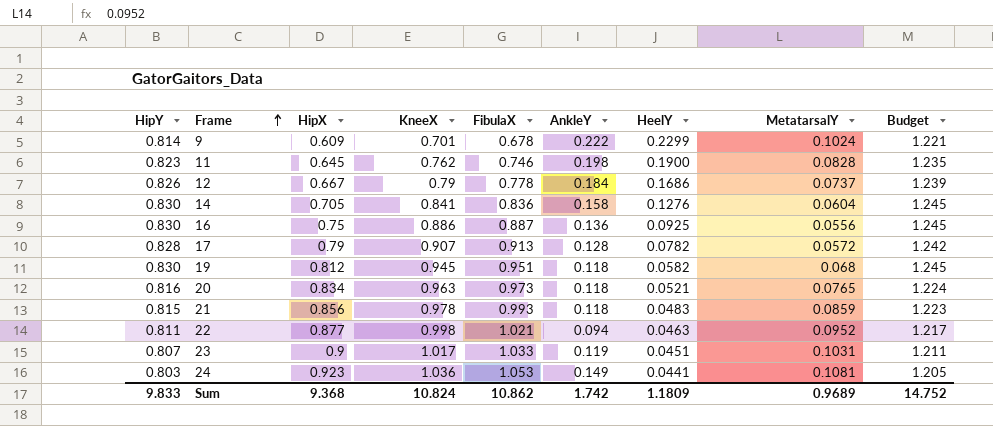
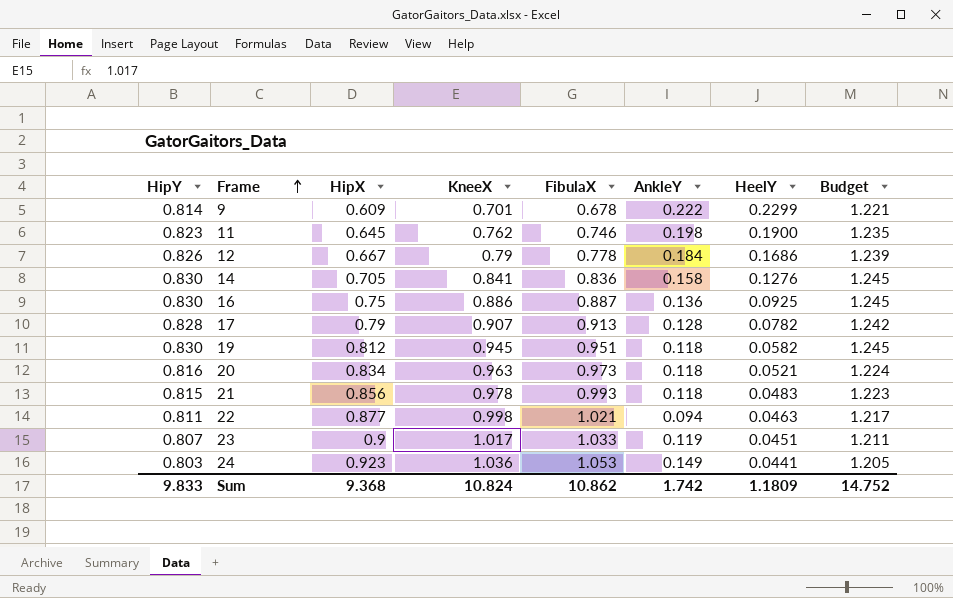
column MetatarsalY | position: 8 -> none

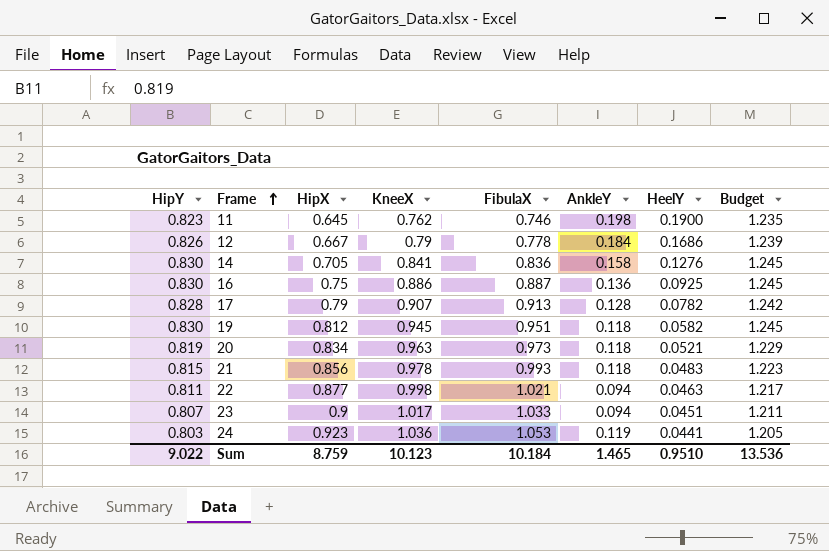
row 9: 0.814 | 0.609 | 0.701 | 0.678 | 0.222 | 0.2299 | 1.221 -> none
20 | HipY: 0.816 -> 0.819
20 | Budget: 1.224 -> 1.229
23 | AnkleY: 0.119 -> 0.094
24 | AnkleY: 0.149 -> 0.119
Sum | HipY: 9.833 -> 9.022
Sum | HipX: 9.368 -> 8.759
Sum | KneeX: 10.824 -> 10.123
Sum | FibulaX: 10.862 -> 10.184
Sum | AnkleY: 1.742 -> 1.465
Sum | HeelY: 1.1809 -> 0.9510
Sum | Budget: 14.752 -> 13.536

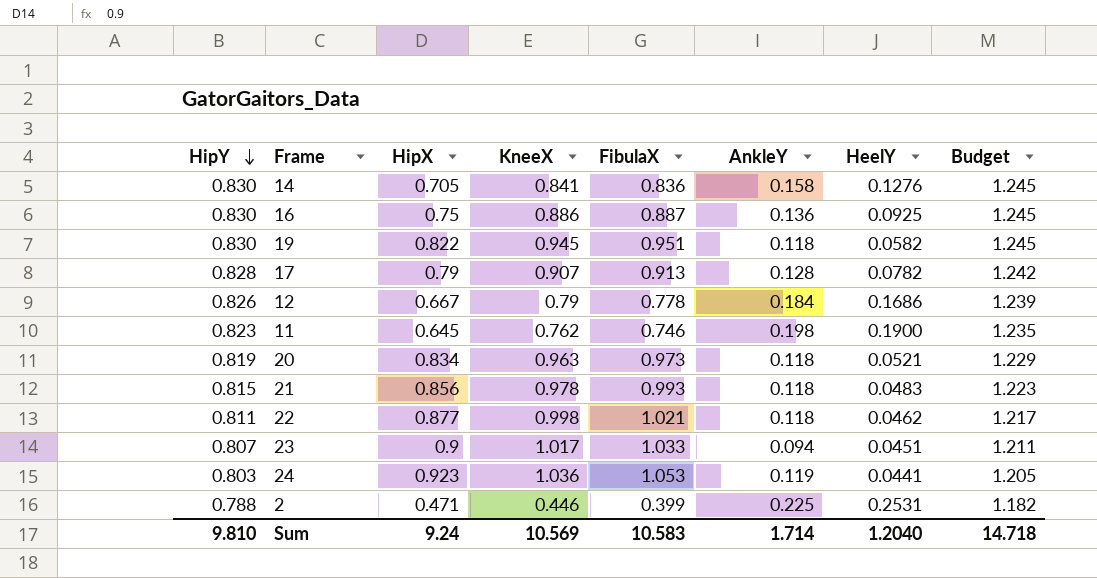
row order: Frame ascending -> HipY descending
19 | HipX: 0.812 -> 0.822
22 | AnkleY: 0.094 -> 0.118
22 | HeelY: 0.0463 -> 0.0462
row 2: none -> 0.788 | 0.471 | 0.446 | 0.399 | 0.225 | 0.2531 | 1.182
Sum | HipY: 9.022 -> 9.810
Sum | HipX: 8.759 -> 9.24
Sum | KneeX: 10.123 -> 10.569
Sum | FibulaX: 10.184 -> 10.583
Sum | AnkleY: 1.465 -> 1.714
Sum | HeelY: 0.9510 -> 1.2040
Sum | Budget: 13.536 -> 14.718

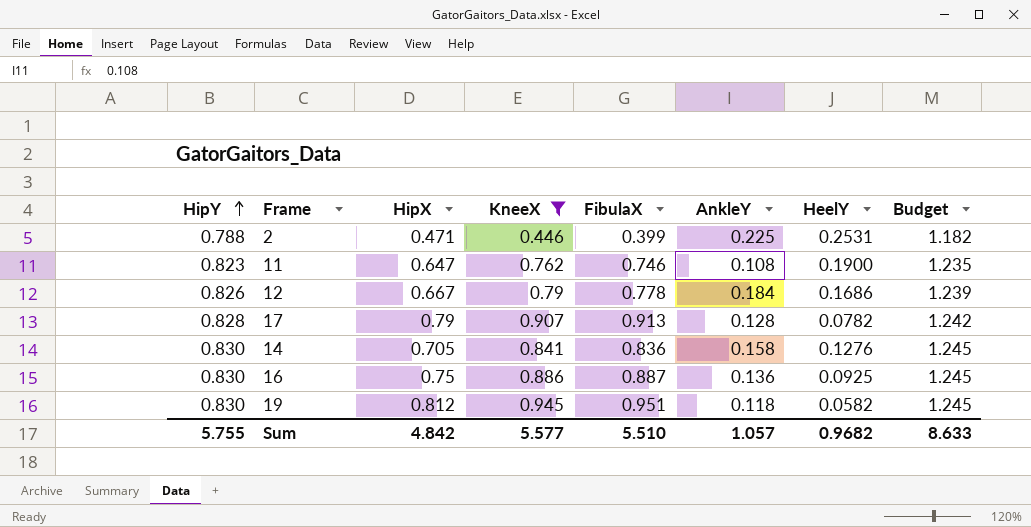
filter: none -> KneeX <= 0.945
row order: HipY descending -> HipY ascending
11 | HipX: 0.645 -> 0.647
11 | AnkleY: 0.198 -> 0.108
19 | HipX: 0.822 -> 0.812
Sum | HipY: 9.810 -> 5.755
Sum | HipX: 9.24 -> 4.842
Sum | KneeX: 10.569 -> 5.577
Sum | FibulaX: 10.583 -> 5.510
Sum | AnkleY: 1.714 -> 1.057
Sum | HeelY: 1.2040 -> 0.9682
Sum | Budget: 14.718 -> 8.633

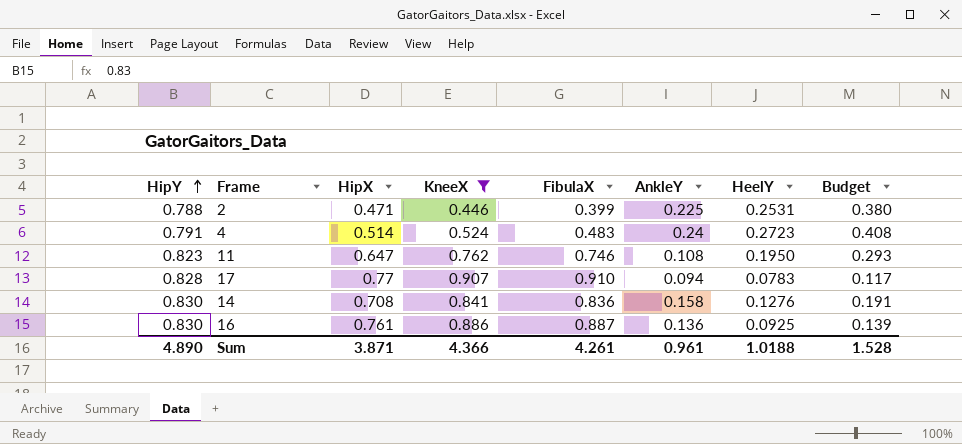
column Budget | formula: [HipY] * 1.5 -> [HeelY] * 1.5
row 12: 0.826 | 0.667 | 0.79 | 0.778 | 0.184 | 0.1686 | 1.239 -> none
row 19: 0.830 | 0.812 | 0.945 | 0.951 | 0.118 | 0.0582 | 1.245 -> none
row 4: none -> 0.791 | 0.514 | 0.524 | 0.483 | 0.24 | 0.2723 | 0.408
11 | HeelY: 0.1900 -> 0.1950
17 | HipX: 0.79 -> 0.77
17 | FibulaX: 0.913 -> 0.910
17 | AnkleY: 0.128 -> 0.094
17 | HeelY: 0.0782 -> 0.0783
14 | HipX: 0.705 -> 0.708
16 | HipX: 0.75 -> 0.761
Sum | HipY: 5.755 -> 4.890
Sum | HipX: 4.842 -> 3.871
Sum | KneeX: 5.577 -> 4.366
Sum | FibulaX: 5.510 -> 4.261
Sum | AnkleY: 1.057 -> 0.961
Sum | HeelY: 0.9682 -> 1.0188
Sum | Budget: 8.633 -> 1.528

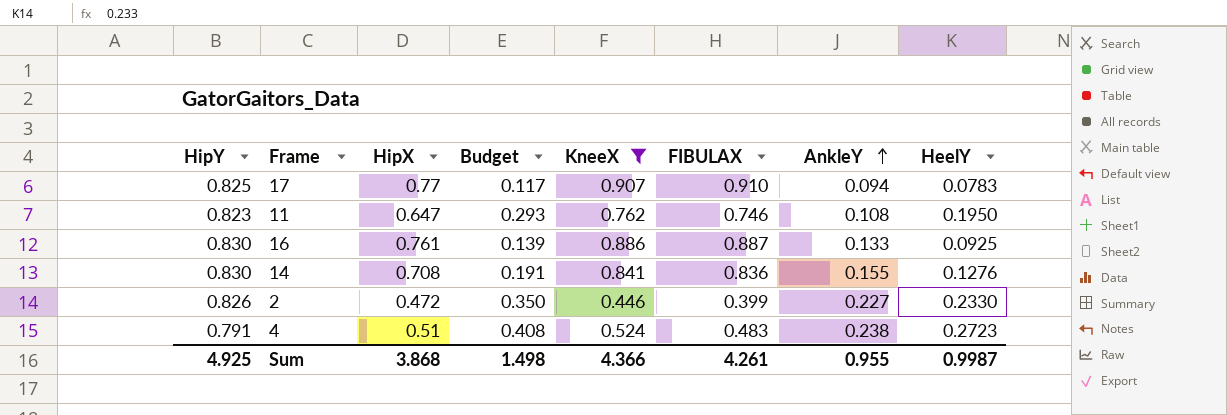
row order: HipY ascending -> AnkleY ascending
column Budget | position: 8 -> 4
column name: FibulaX -> FIBULAX
17 | HipY: 0.828 -> 0.825
16 | AnkleY: 0.136 -> 0.133
14 | AnkleY: 0.158 -> 0.155
2 | HipY: 0.788 -> 0.826
2 | HipX: 0.471 -> 0.472
2 | Budget: 0.380 -> 0.350
2 | AnkleY: 0.225 -> 0.227
2 | HeelY: 0.2531 -> 0.2330
4 | HipX: 0.514 -> 0.51
4 | AnkleY: 0.24 -> 0.238
Sum | HipY: 4.890 -> 4.925
Sum | HipX: 3.871 -> 3.868
Sum | Budget: 1.528 -> 1.498
Sum | AnkleY: 0.961 -> 0.955
Sum | HeelY: 1.0188 -> 0.9987

